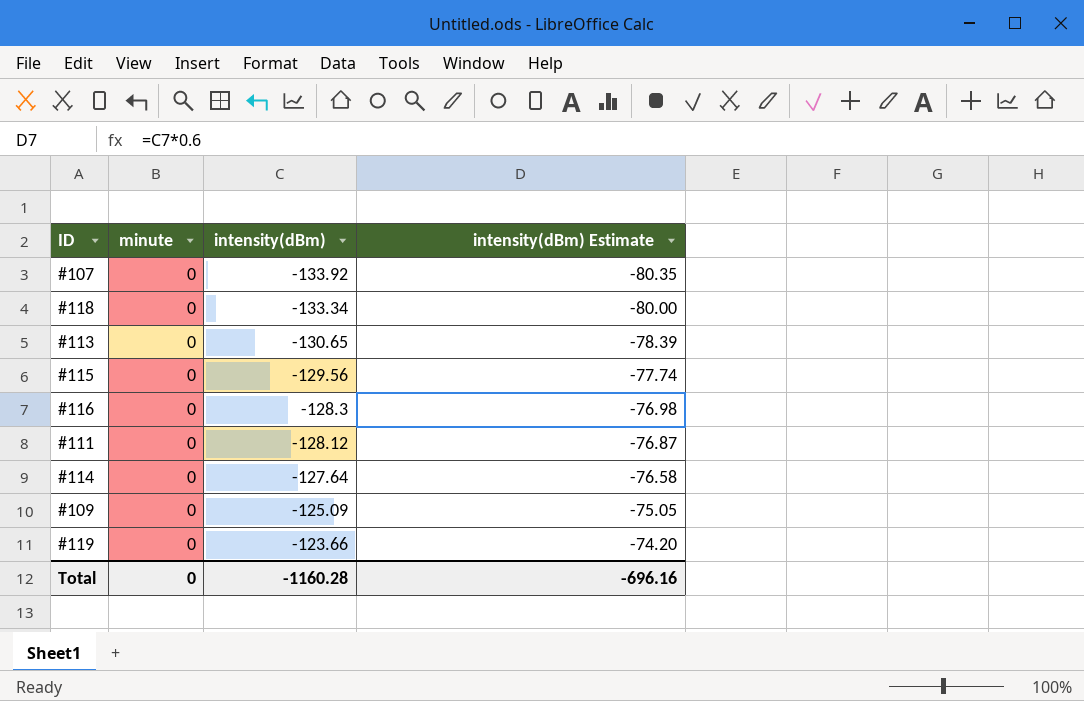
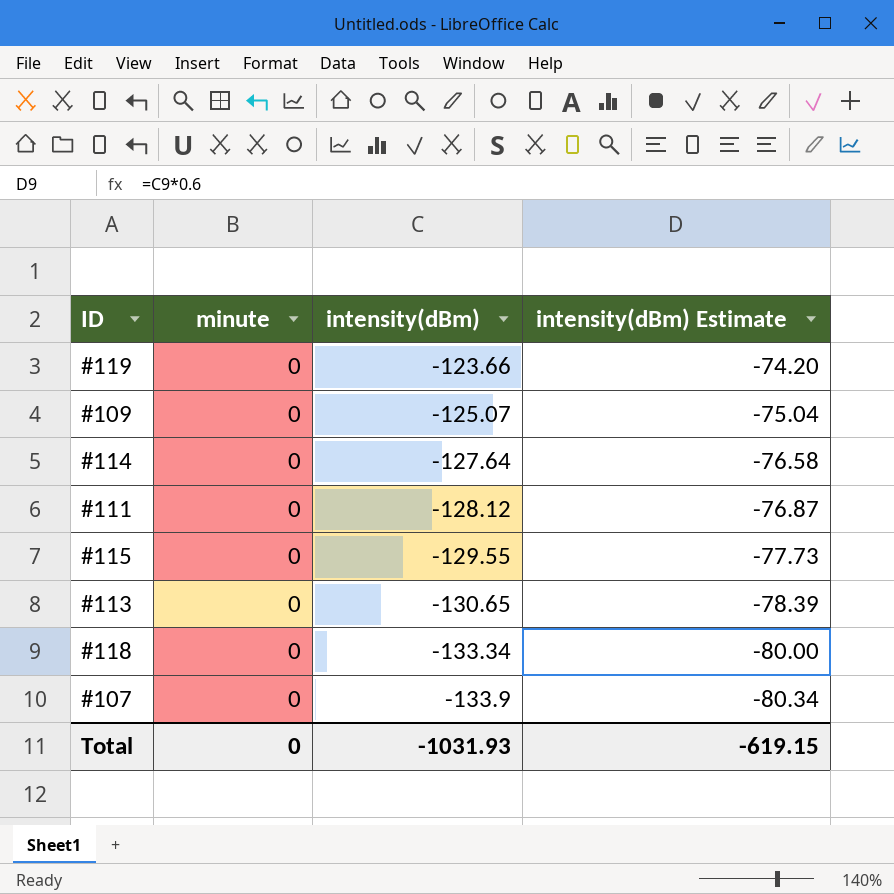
row order: intensity(dBm) ascending -> intensity(dBm) descending
row #116: 0 | -128.3 | -76.98 -> none
#109 | intensity(dBm): -125.09 -> -125.07
#109 | intensity(dBm) Estimate: -75.05 -> -75.04
#115 | intensity(dBm): -129.56 -> -129.55
#115 | intensity(dBm) Estimate: -77.74 -> -77.73
#107 | intensity(dBm): -133.92 -> -133.9
#107 | intensity(dBm) Estimate: -80.35 -> -80.34
Total | intensity(dBm): -1160.28 -> -1031.93
Total | intensity(dBm) Estimate: -696.16 -> -619.15

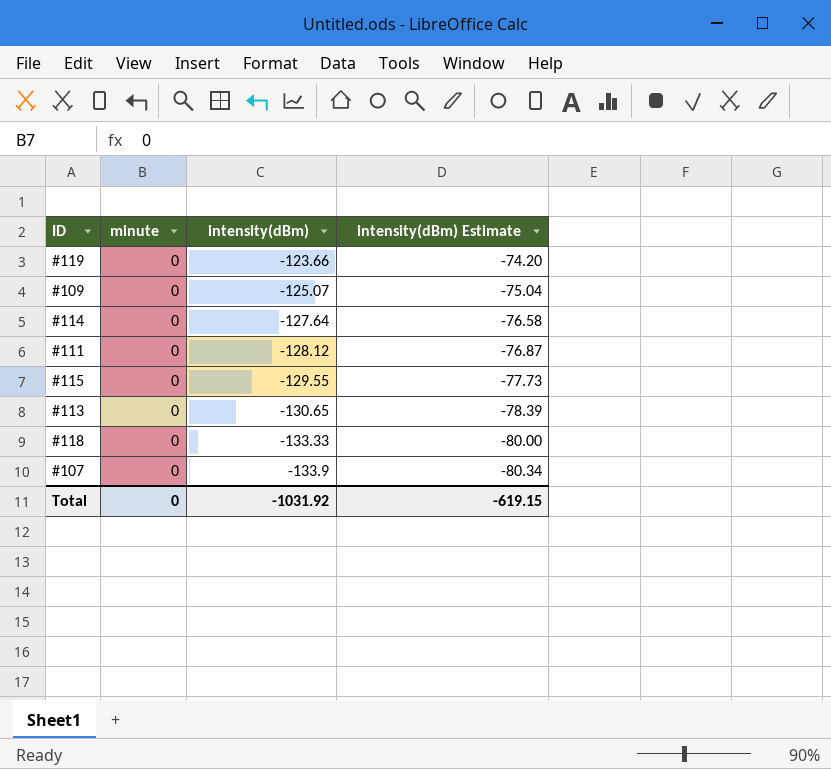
#118 | intensity(dBm): -133.34 -> -133.33
Total | intensity(dBm): -1031.93 -> -1031.92

